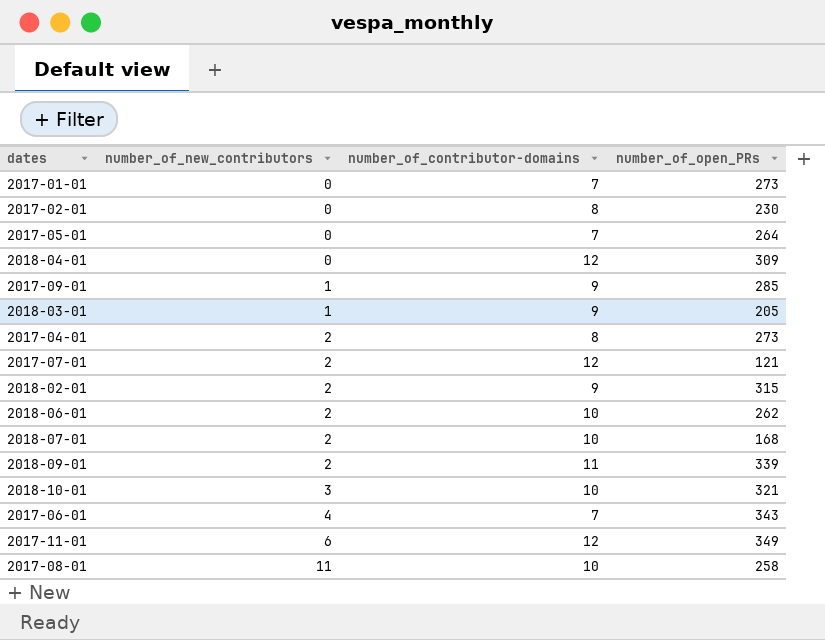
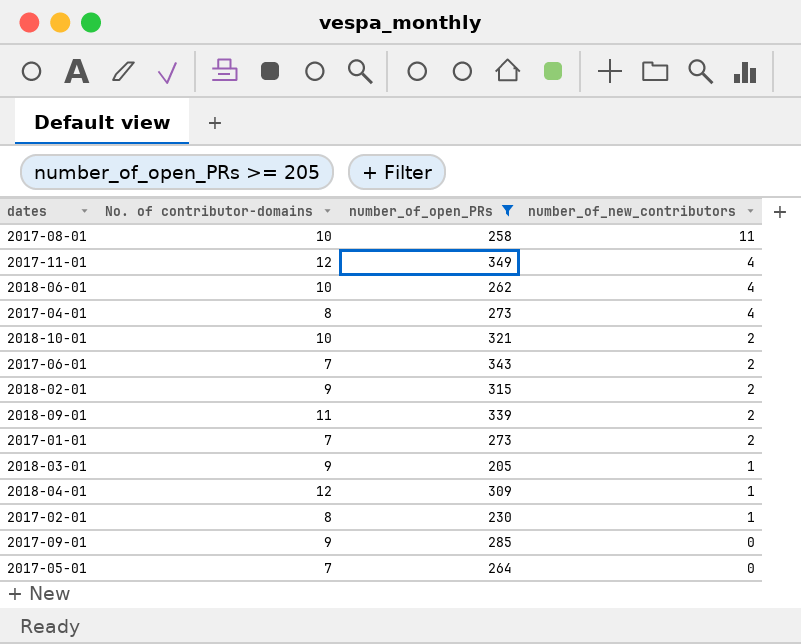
filter: none -> number_of_open_PRs >= 205
row order: number_of_new_contributors ascending -> number_of_new_contributors descending
column name: number_of_contributor-domains -> No. of contributor-domains
column number_of_new_contributors | position: 2 -> 4
2017-11-01 | number_of_new_contributors: 6 -> 4
2018-06-01 | number_of_new_contributors: 2 -> 4
2017-04-01 | number_of_new_contributors: 2 -> 4
2018-10-01 | number_of_new_contributors: 3 -> 2
2017-06-01 | number_of_new_contributors: 4 -> 2
2017-01-01 | number_of_new_contributors: 0 -> 2
2018-04-01 | number_of_new_contributors: 0 -> 1
2017-02-01 | number_of_new_contributors: 0 -> 1
2017-09-01 | number_of_new_contributors: 1 -> 0

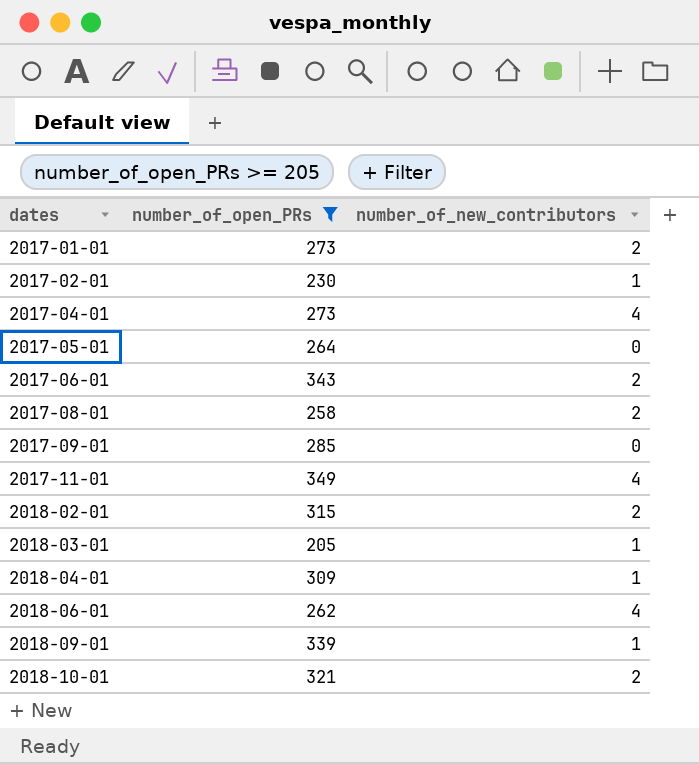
row order: number_of_new_contributors descending -> dates ascending
column No. of contributor-domains | position: 2 -> none
2017-08-01 | number_of_new_contributors: 11 -> 2
2018-09-01 | number_of_new_contributors: 2 -> 1

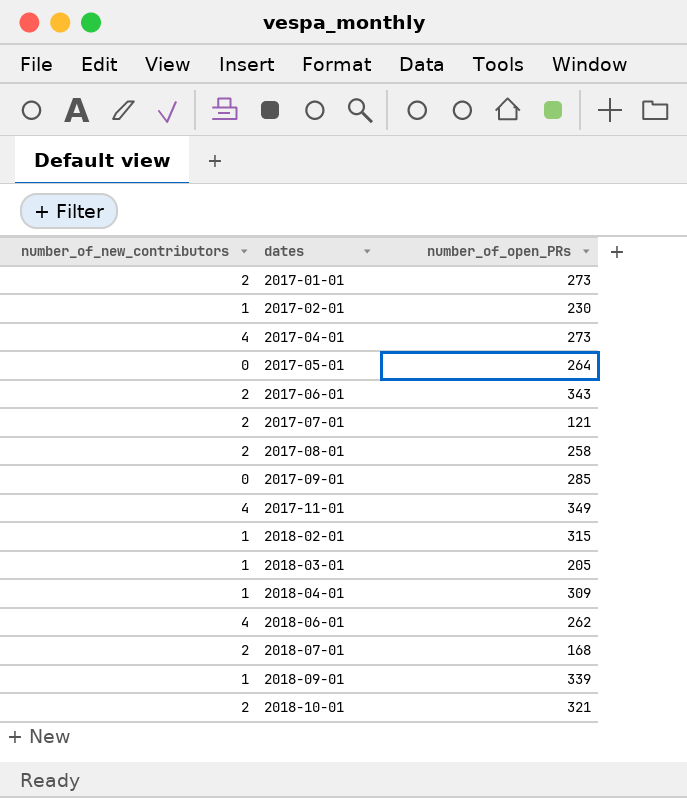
filter: number_of_open_PRs >= 205 -> none
column number_of_new_contributors | position: 3 -> 1
2018-02-01 | number_of_new_contributors: 2 -> 1

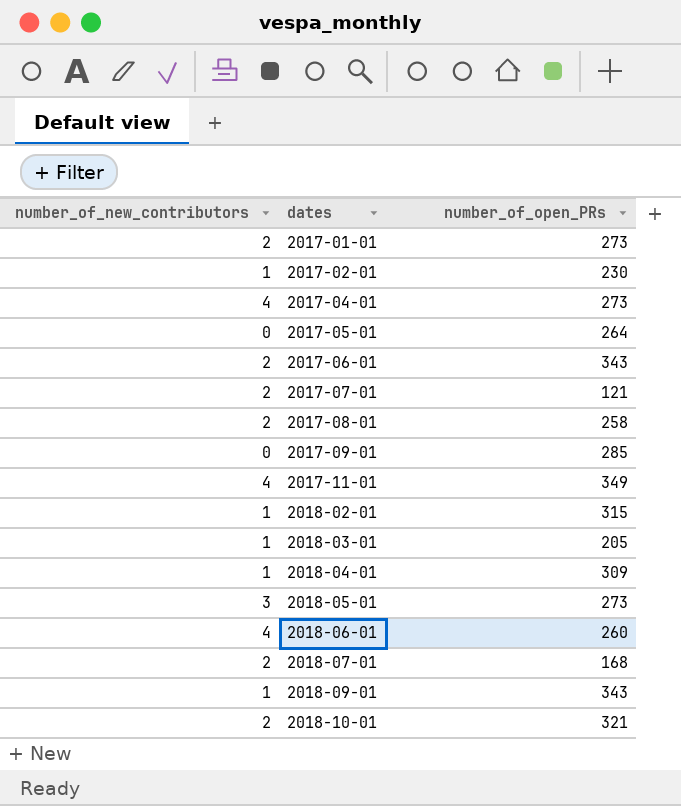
row 2018-05-01: none -> 3 | 273
2018-06-01 | number_of_open_PRs: 262 -> 260
2018-09-01 | number_of_open_PRs: 339 -> 343

